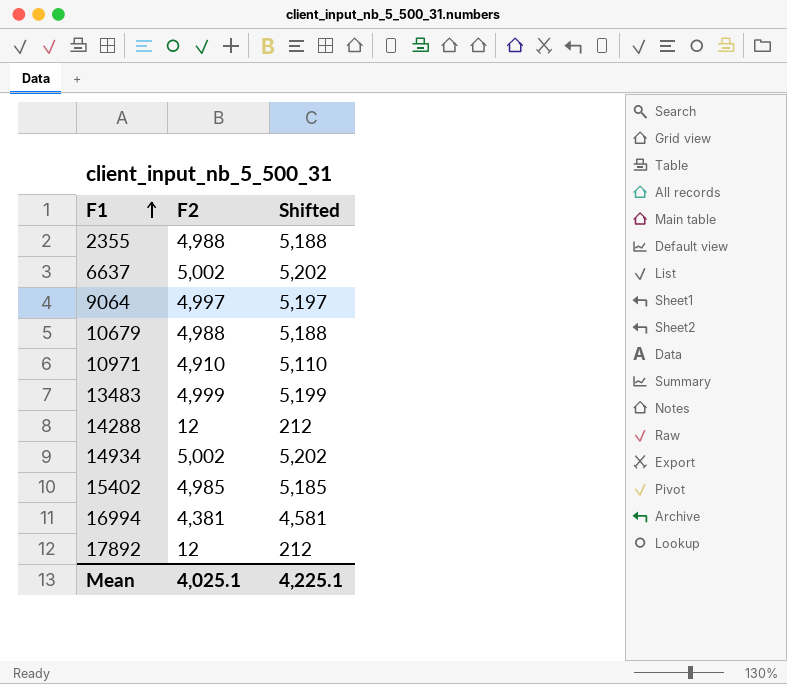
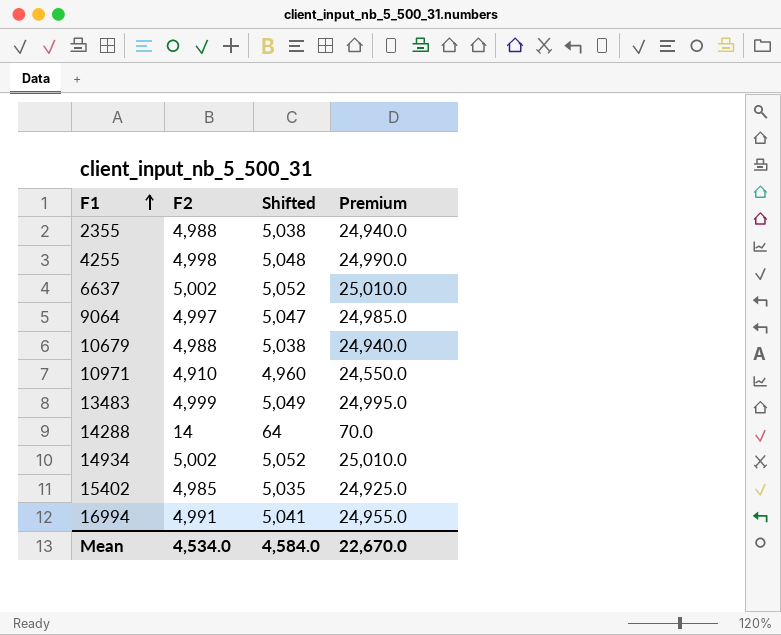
column Shifted | formula: [F2] + 200 -> [F2] + 50
column Premium | formula: none -> [F2] * 5
row 17892: 12 | 212 -> none
row 4255: none -> 4,998 | 5,048 | 24,990.0
14288 | F2: 12 -> 14
16994 | F2: 4,381 -> 4,991
Mean | F2: 4,025.1 -> 4,534.0
Mean | Shifted: 4,225.1 -> 4,584.0

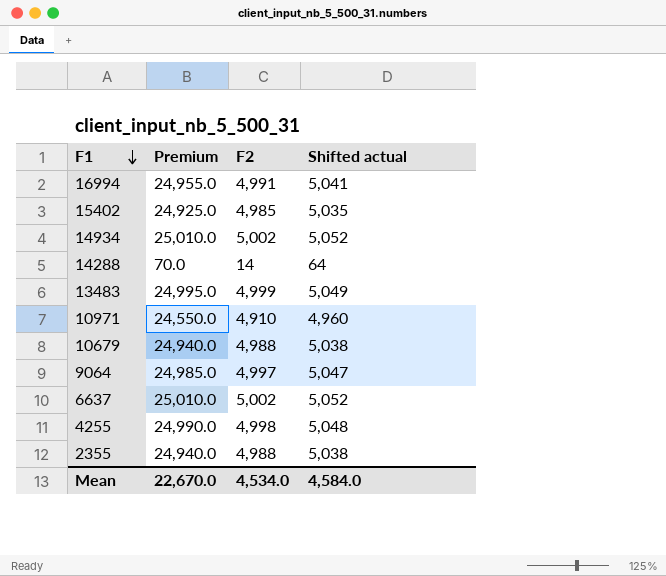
row order: F1 ascending -> F1 descending
column Premium | position: 4 -> 2
column name: Shifted -> Shifted actual

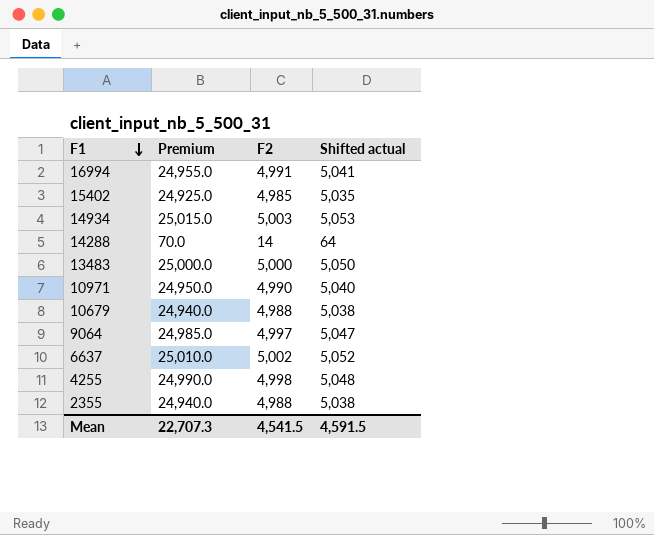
14934 | Premium: 25,010.0 -> 25,015.0
14934 | F2: 5,002 -> 5,003
14934 | Shifted actual: 5,052 -> 5,053
13483 | Premium: 24,995.0 -> 25,000.0
13483 | F2: 4,999 -> 5,000
13483 | Shifted actual: 5,049 -> 5,050
10971 | Premium: 24,550.0 -> 24,950.0
10971 | F2: 4,910 -> 4,990
10971 | Shifted actual: 4,960 -> 5,040
Mean | Premium: 22,670.0 -> 22,707.3
Mean | F2: 4,534.0 -> 4,541.5
Mean | Shifted actual: 4,584.0 -> 4,591.5

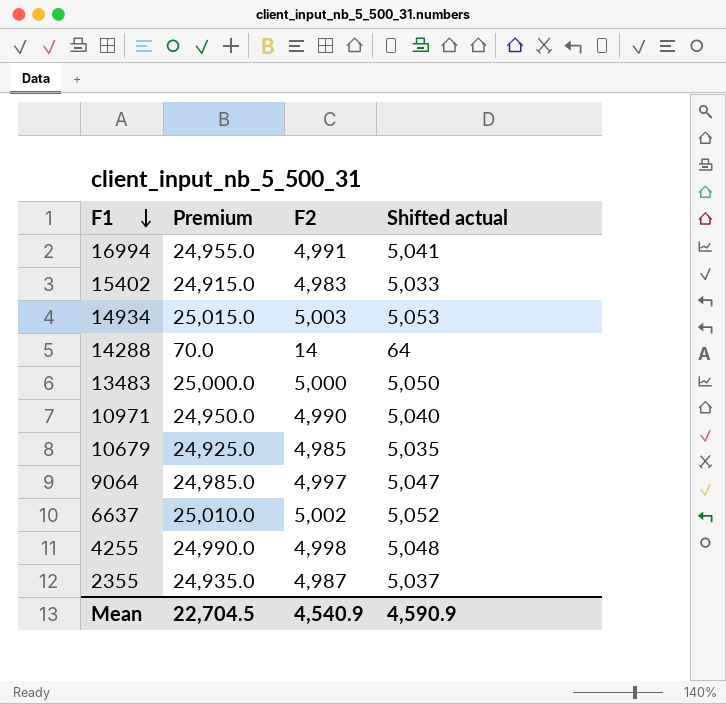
15402 | Premium: 24,925.0 -> 24,915.0
15402 | F2: 4,985 -> 4,983
15402 | Shifted actual: 5,035 -> 5,033
10679 | Premium: 24,940.0 -> 24,925.0
10679 | F2: 4,988 -> 4,985
10679 | Shifted actual: 5,038 -> 5,035
2355 | Premium: 24,940.0 -> 24,935.0
2355 | F2: 4,988 -> 4,987
2355 | Shifted actual: 5,038 -> 5,037
Mean | Premium: 22,707.3 -> 22,704.5
Mean | F2: 4,541.5 -> 4,540.9
Mean | Shifted actual: 4,591.5 -> 4,590.9

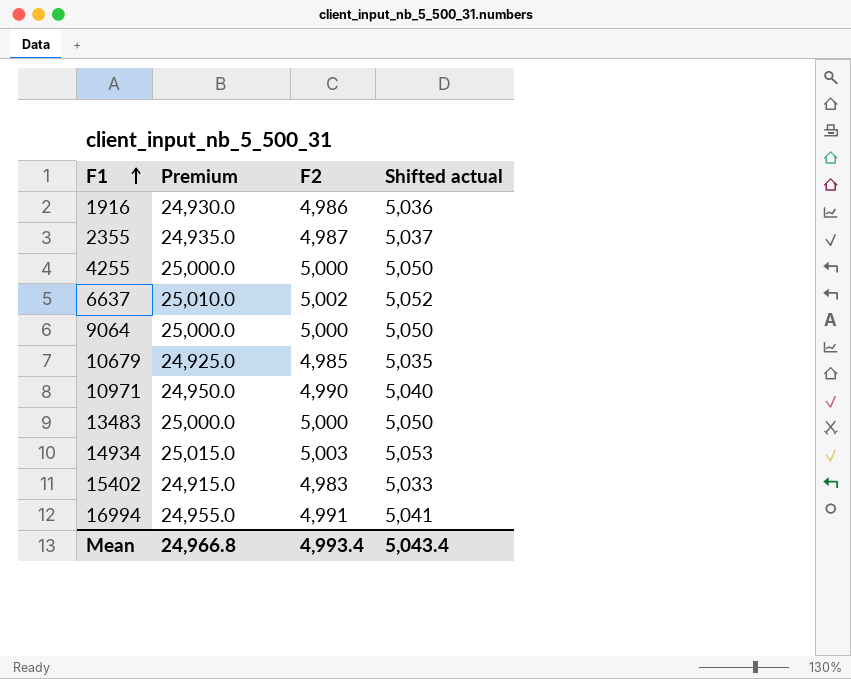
row order: F1 descending -> F1 ascending
row 14288: 70.0 | 14 | 64 -> none
row 1916: none -> 24,930.0 | 4,986 | 5,036
4255 | Premium: 24,990.0 -> 25,000.0
4255 | F2: 4,998 -> 5,000
4255 | Shifted actual: 5,048 -> 5,050
9064 | Premium: 24,985.0 -> 25,000.0
9064 | F2: 4,997 -> 5,000
9064 | Shifted actual: 5,047 -> 5,050
Mean | Premium: 22,704.5 -> 24,966.8
Mean | F2: 4,540.9 -> 4,993.4
Mean | Shifted actual: 4,590.9 -> 5,043.4

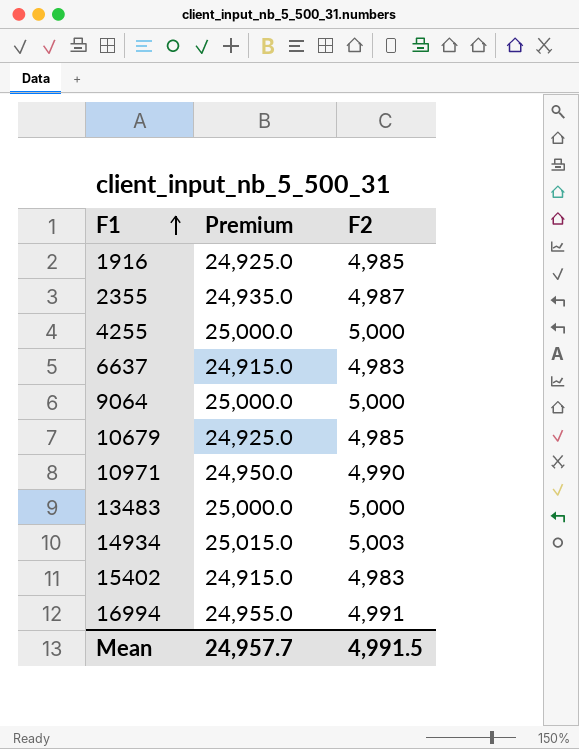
column Shifted actual | formula: [F2] + 50 -> none
1916 | Premium: 24,930.0 -> 24,925.0
1916 | F2: 4,986 -> 4,985
6637 | Premium: 25,010.0 -> 24,915.0
6637 | F2: 5,002 -> 4,983
Mean | Premium: 24,966.8 -> 24,957.7
Mean | F2: 4,993.4 -> 4,991.5

